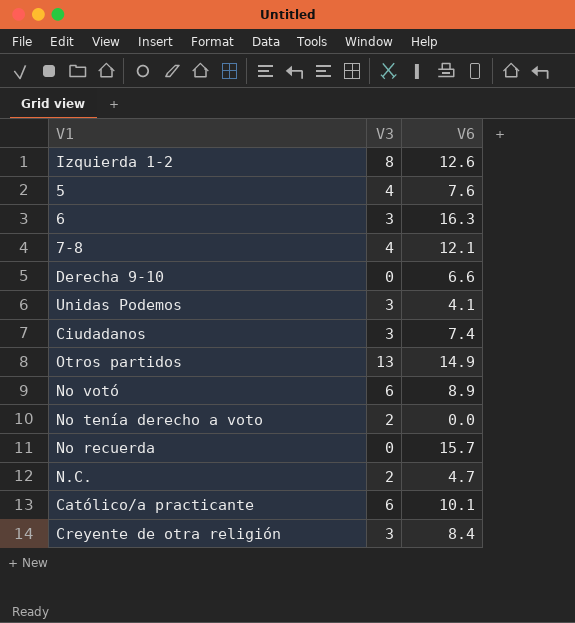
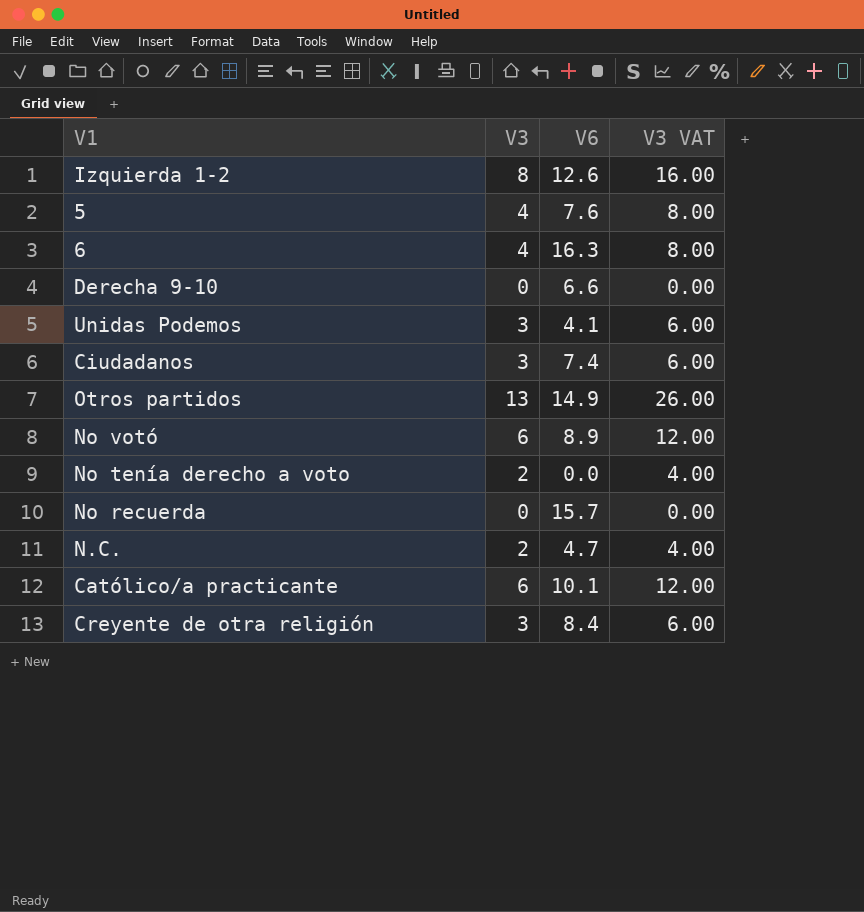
column V3 VAT | formula: none -> [V3] * 2
row 7-8: 4 | 12.1 -> none
6 | V3: 3 -> 4

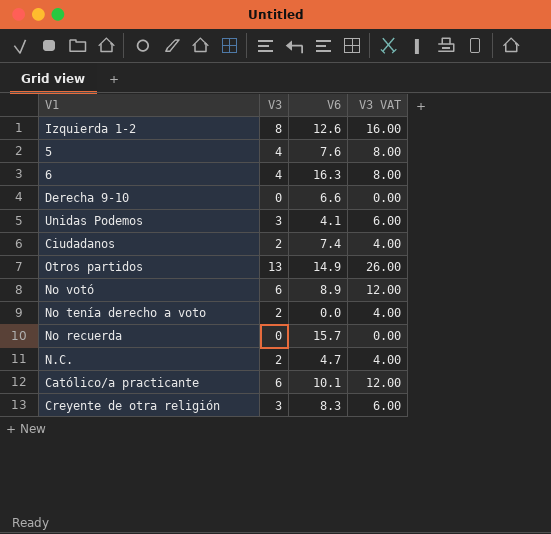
Ciudadanos | V3: 3 -> 2
Ciudadanos | V3 VAT: 6.00 -> 4.00
Creyente de otra religión | V6: 8.4 -> 8.3

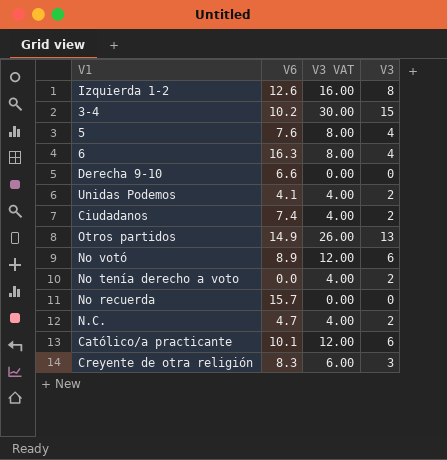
column V3 | position: 2 -> 4
row 3-4: none -> 10.2 | 30.00 | 15
Unidas Podemos | V3 VAT: 6.00 -> 4.00
Unidas Podemos | V3: 3 -> 2

